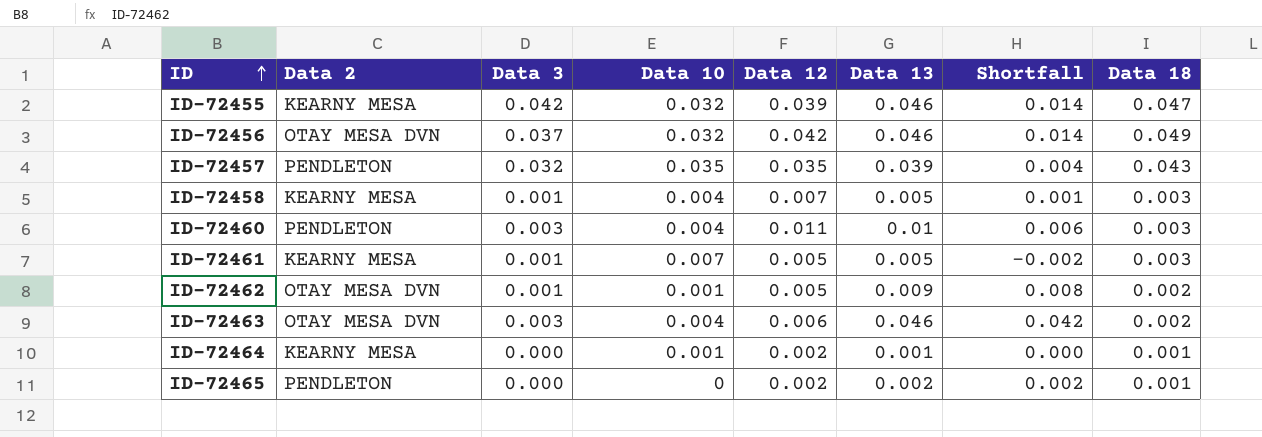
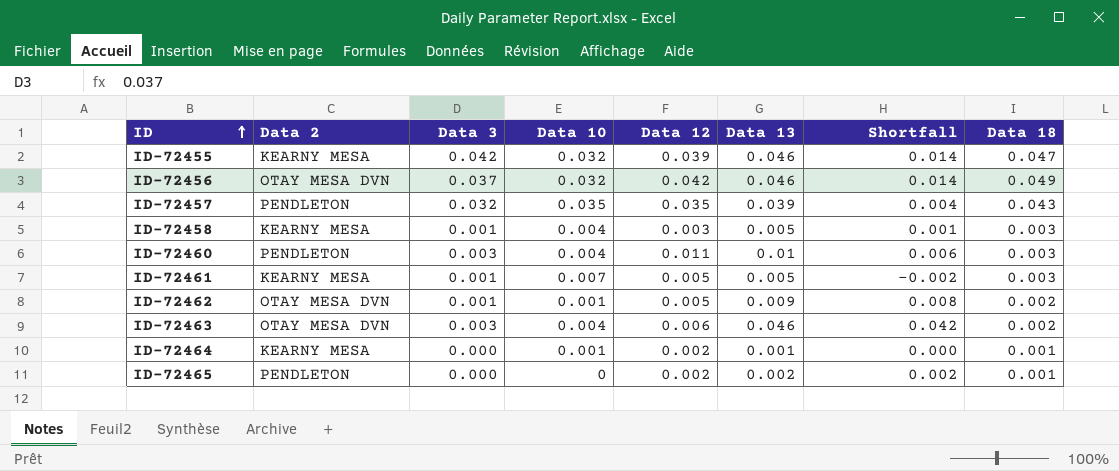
ID-72458 | Data 12: 0.007 -> 0.003

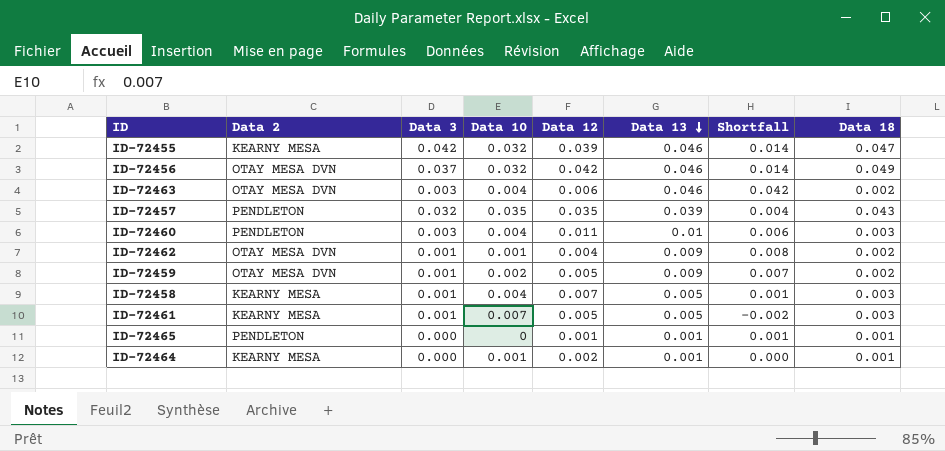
row order: ID ascending -> Data 13 descending
ID-72462 | Data 12: 0.005 -> 0.004
row ID-72459: none -> OTAY MESA DVN | 0.001 | 0.002 | 0.005 | 0.009 | 0.007 | 0.002
ID-72458 | Data 12: 0.003 -> 0.007
ID-72465 | Data 12: 0.002 -> 0.001
ID-72465 | Data 13: 0.002 -> 0.001
ID-72465 | Shortfall: 0.002 -> 0.001

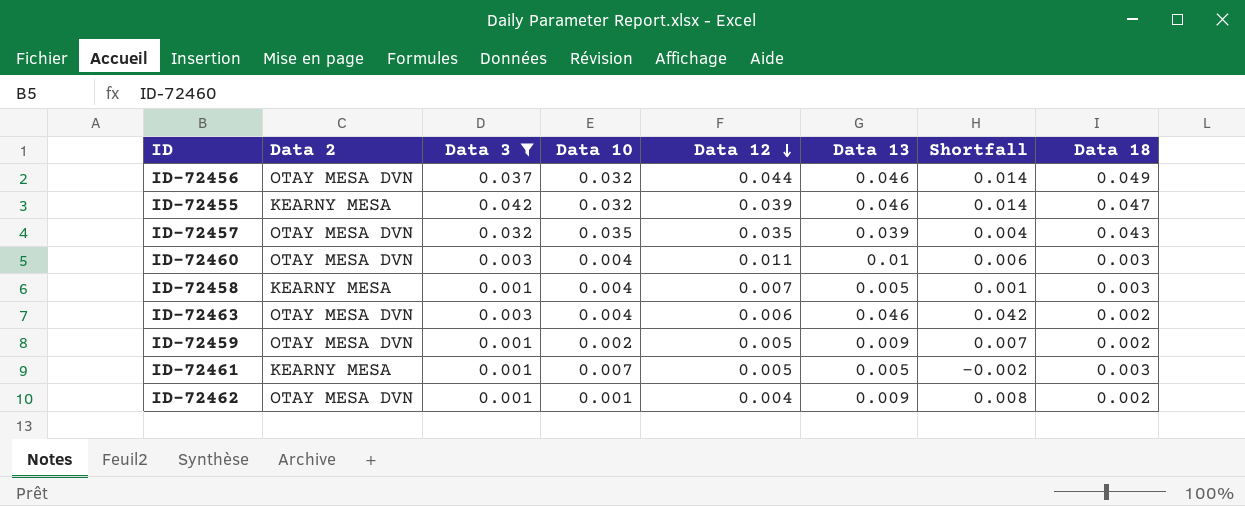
filter: none -> Data 3 != 0.000
row order: Data 13 descending -> Data 12 descending
ID-72456 | Data 12: 0.042 -> 0.044
ID-72457 | Data 2: PENDLETON -> OTAY MESA DVN
ID-72460 | Data 2: PENDLETON -> OTAY MESA DVN

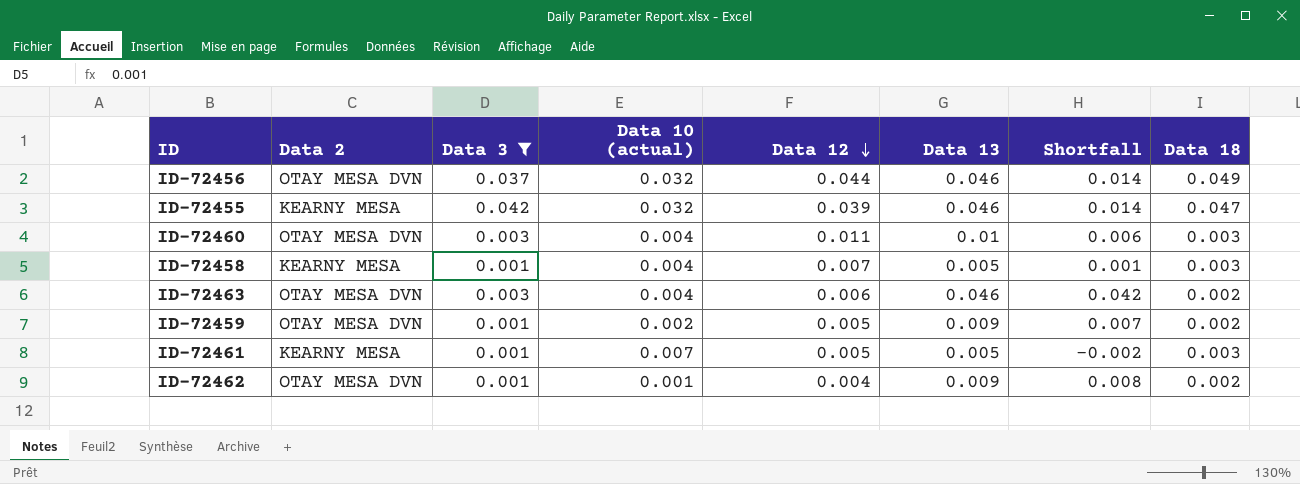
column name: Data 10 -> Data 10 (actual)
row ID-72457: OTAY MESA DVN | 0.032 | 0.035 | 0.035 | 0.039 | 0.004 | 0.043 -> none

